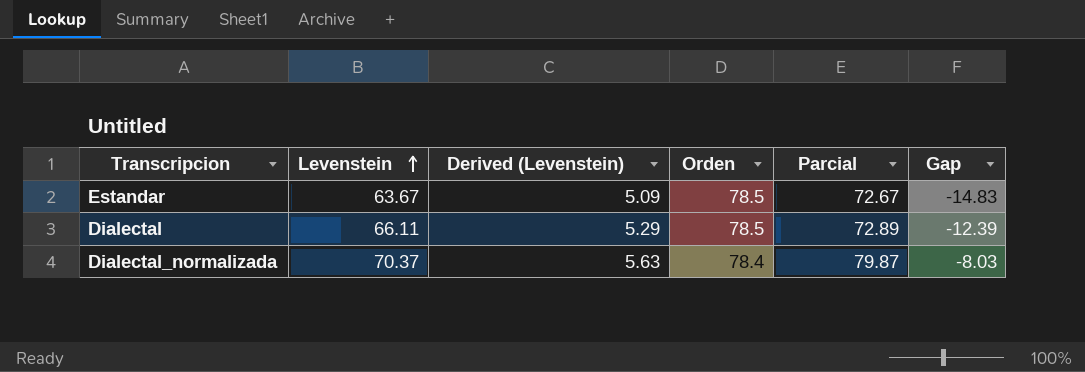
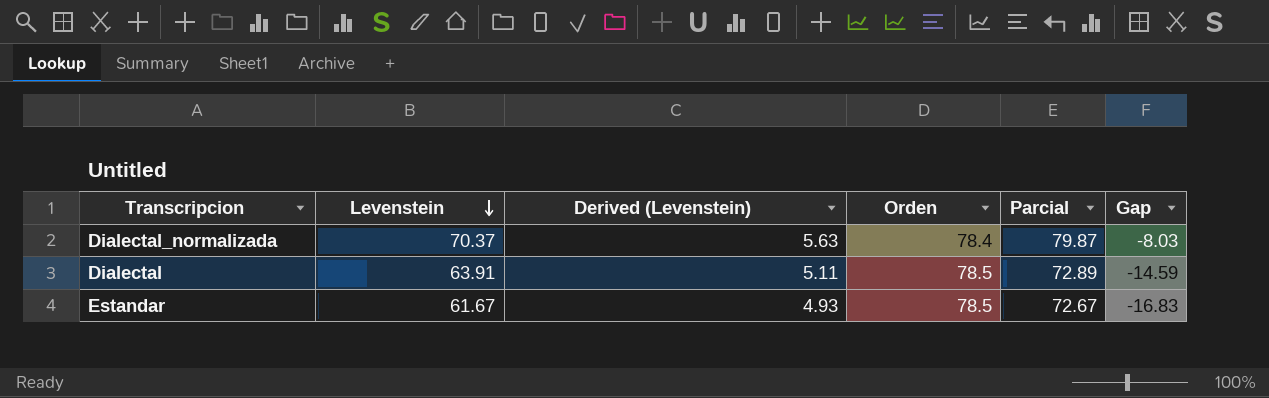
row order: Levenstein ascending -> Levenstein descending
Dialectal | Levenstein: 66.11 -> 63.91
Dialectal | Derived (Levenstein): 5.29 -> 5.11
Dialectal | Gap: -12.39 -> -14.59
Estandar | Levenstein: 63.67 -> 61.67
Estandar | Derived (Levenstein): 5.09 -> 4.93
Estandar | Gap: -14.83 -> -16.83

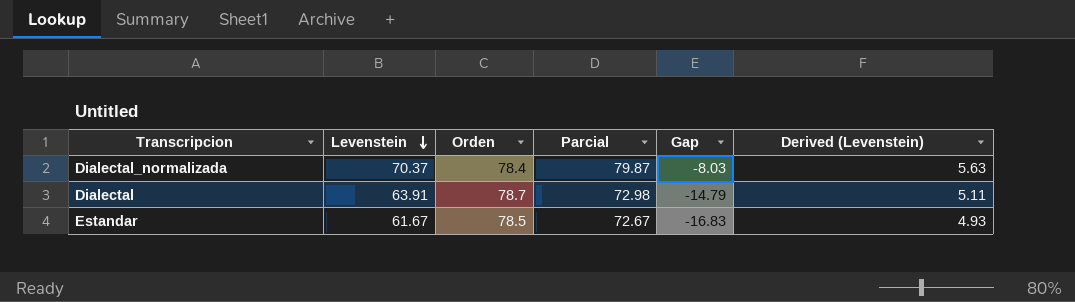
column Derived (Levenstein) | position: 3 -> 6
Dialectal | Orden: 78.5 -> 78.7
Dialectal | Parcial: 72.89 -> 72.98
Dialectal | Gap: -14.59 -> -14.79

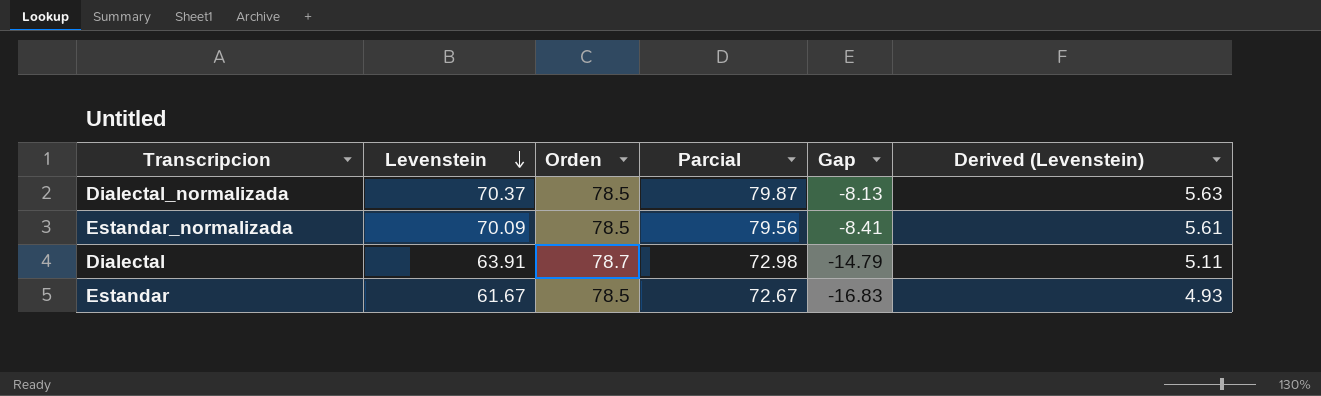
Dialectal_normalizada | Orden: 78.4 -> 78.5
Dialectal_normalizada | Gap: -8.03 -> -8.13
row Estandar_normalizada: none -> 70.09 | 78.5 | 79.56 | -8.41 | 5.61

